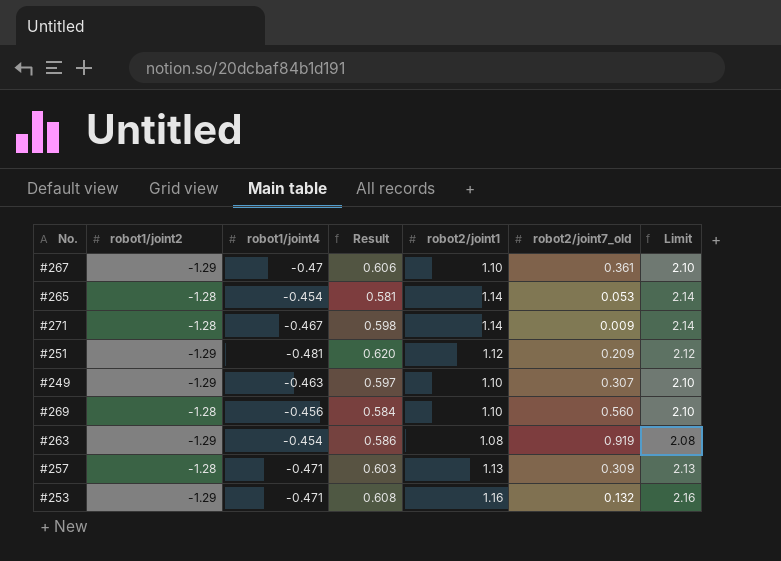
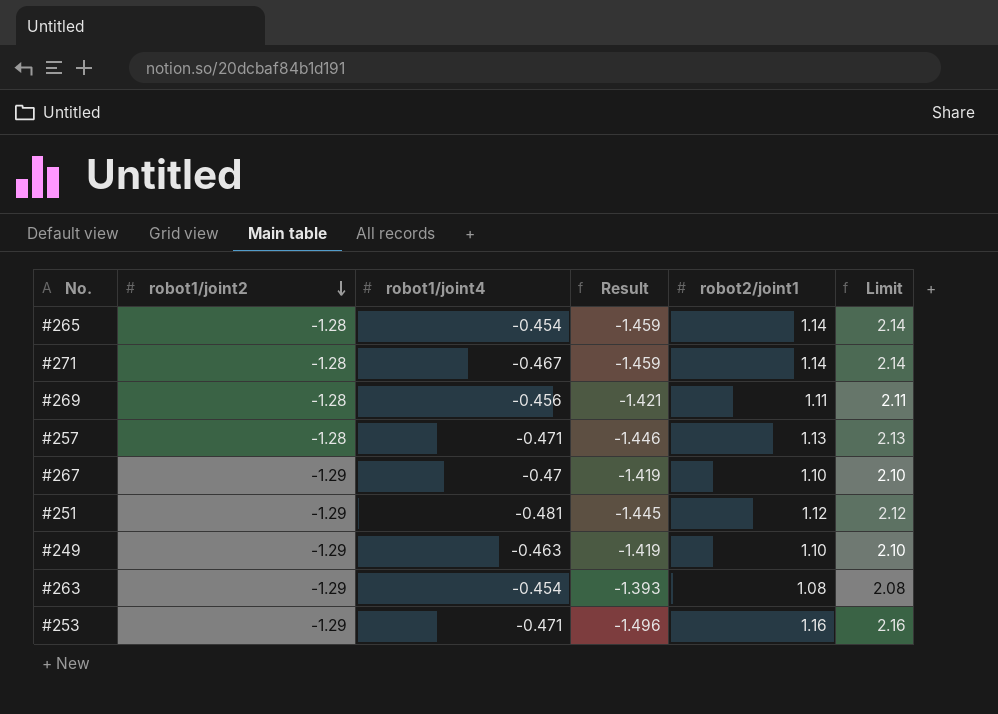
row order: none -> robot1/joint2 descending
column robot2/joint7_old | position: 6 -> none
column Result | formula: [robot1/joint2] * [robot1/joint4] -> [robot1/joint2] * [robot2/joint1]
#269 | robot2/joint1: 1.10 -> 1.11
#269 | Limit: 2.10 -> 2.11

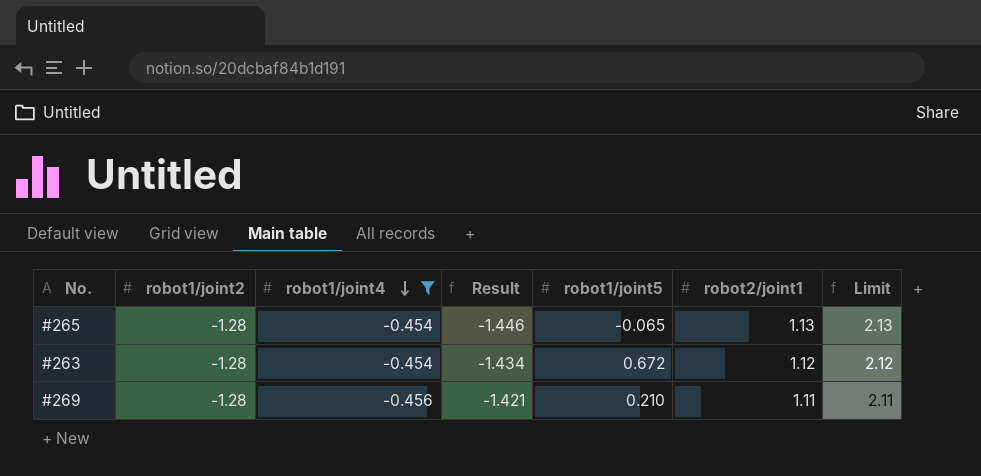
filter: none -> robot1/joint4 >= -0.456
row order: robot1/joint2 descending -> robot1/joint4 descending
column robot1/joint5 | position: none -> 5
#265 | Result: -1.459 -> -1.446
#265 | robot2/joint1: 1.14 -> 1.13
#265 | Limit: 2.14 -> 2.13
#263 | robot1/joint2: -1.29 -> -1.28
#263 | Result: -1.393 -> -1.434
#263 | robot2/joint1: 1.08 -> 1.12
#263 | Limit: 2.08 -> 2.12

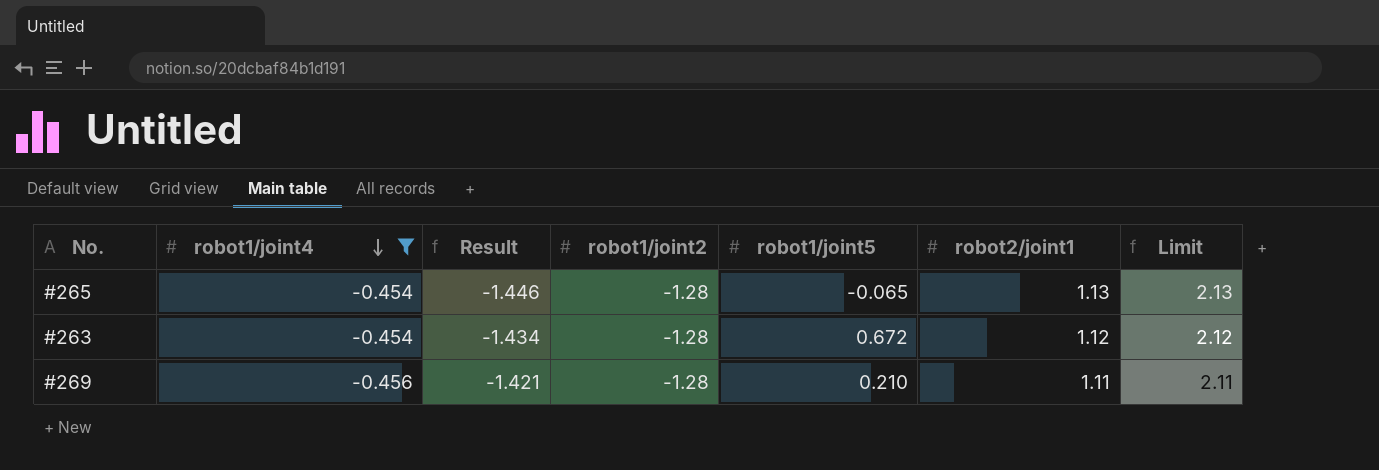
column robot1/joint2 | position: 2 -> 4

